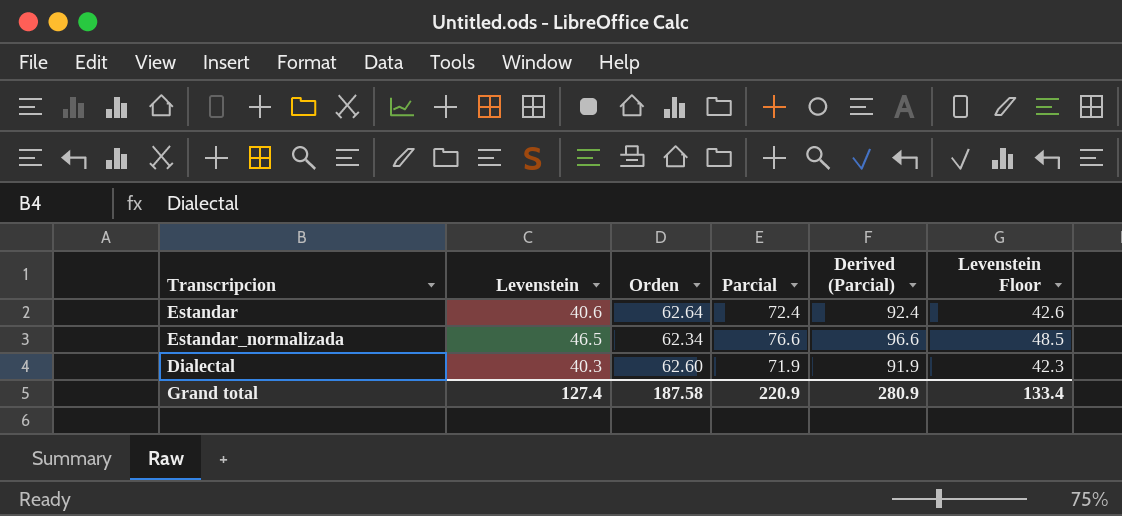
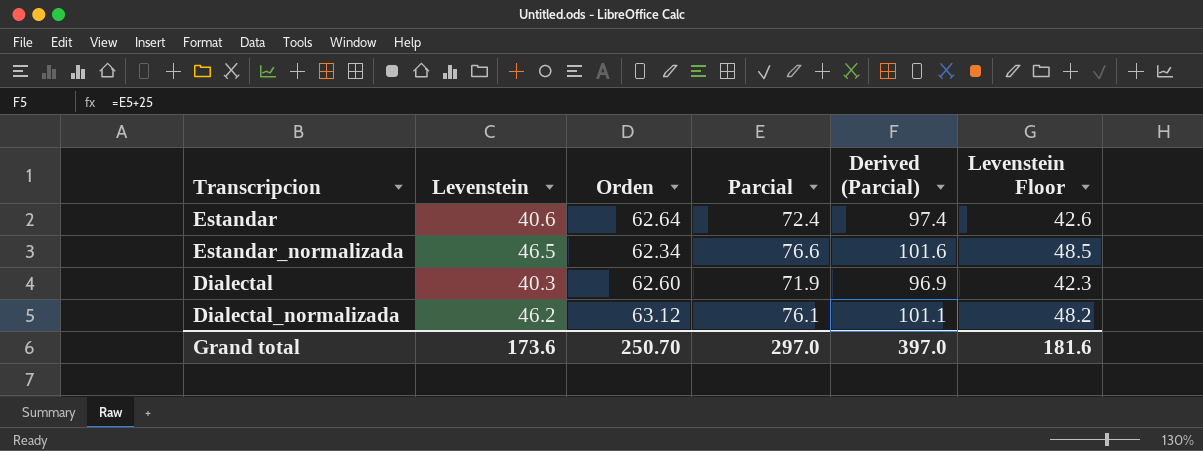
column Derived (Parcial) | formula: [Parcial] + 20 -> [Parcial] + 25
row Dialectal_normalizada: none -> 46.2 | 63.12 | 76.1 | 101.1 | 48.2
Grand total | Levenstein: 127.4 -> 173.6
Grand total | Orden: 187.58 -> 250.70
Grand total | Parcial: 220.9 -> 297.0
Grand total | Derived (Parcial): 280.9 -> 397.0
Grand total | Levenstein Floor: 133.4 -> 181.6

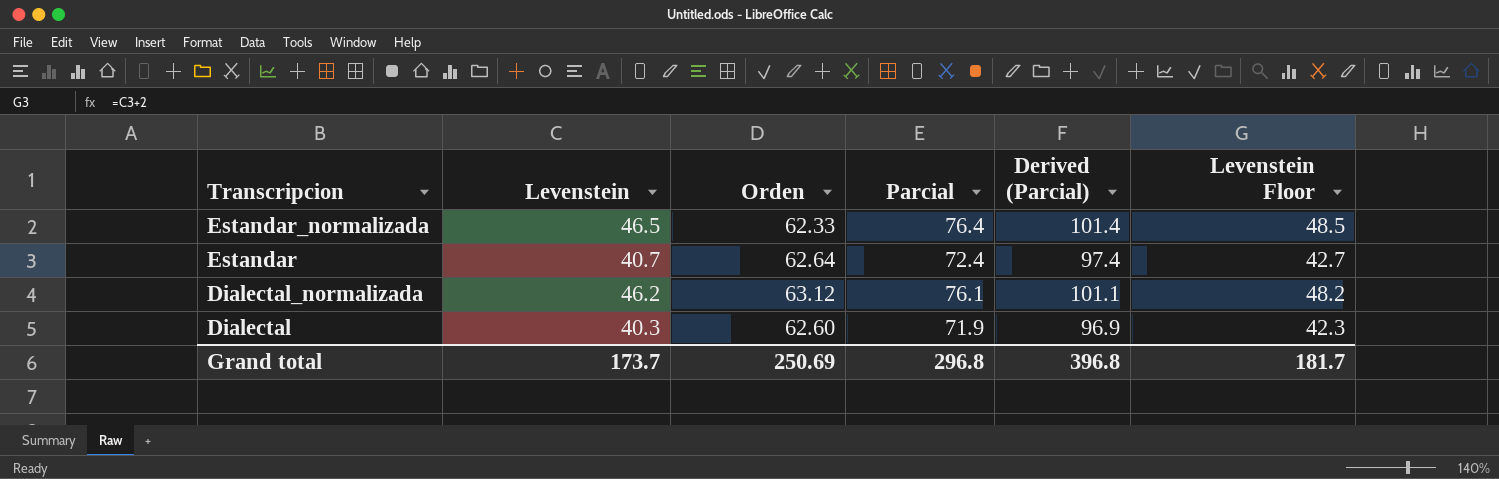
row order: none -> Transcripcion descending
Estandar_normalizada | Orden: 62.34 -> 62.33
Estandar_normalizada | Parcial: 76.6 -> 76.4
Estandar_normalizada | Derived (Parcial): 101.6 -> 101.4
Estandar | Levenstein: 40.6 -> 40.7
Estandar | Levenstein Floor: 42.6 -> 42.7
Grand total | Levenstein: 173.6 -> 173.7
Grand total | Orden: 250.70 -> 250.69
Grand total | Parcial: 297.0 -> 296.8
Grand total | Derived (Parcial): 397.0 -> 396.8
Grand total | Levenstein Floor: 181.6 -> 181.7

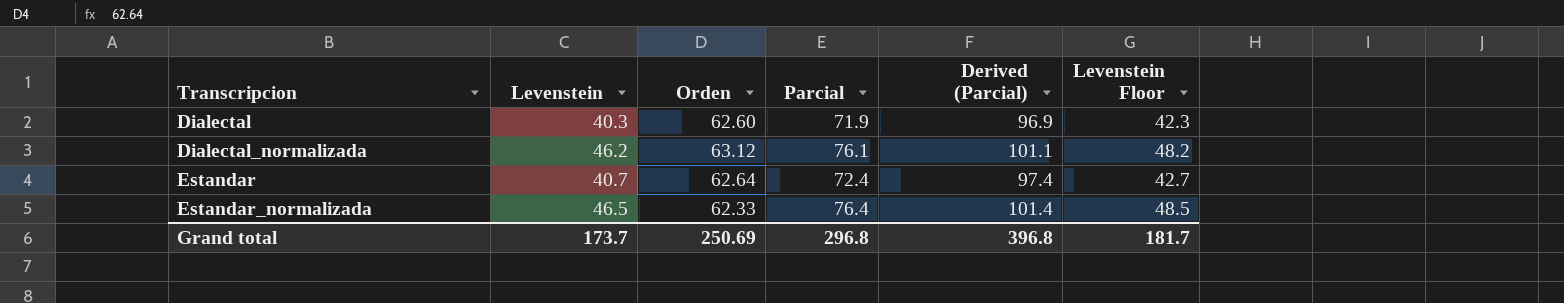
row order: Transcripcion descending -> Transcripcion ascending

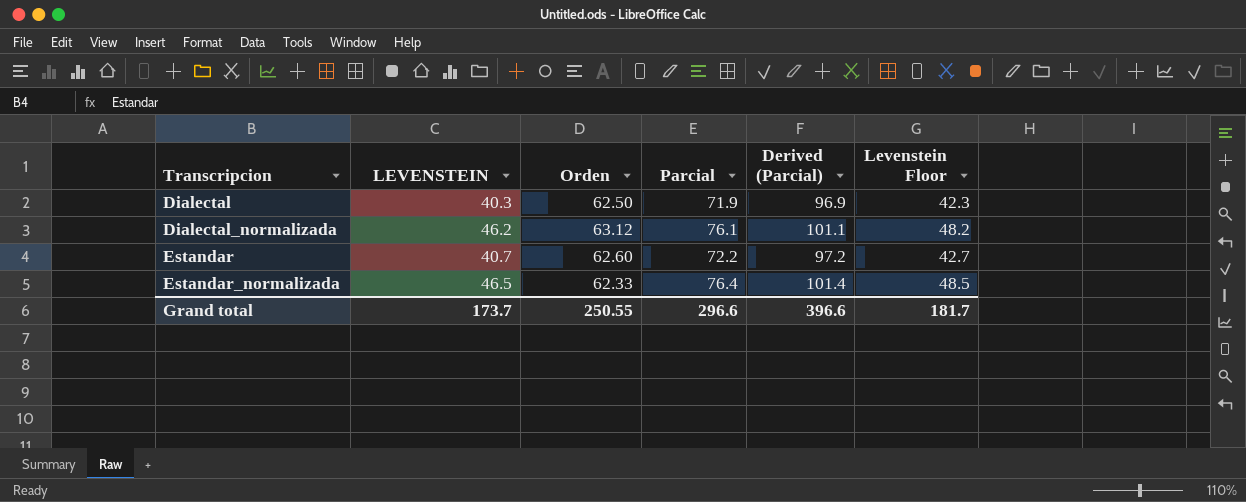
column name: Levenstein -> LEVENSTEIN
Dialectal | Orden: 62.60 -> 62.50
Estandar | Orden: 62.64 -> 62.60
Estandar | Parcial: 72.4 -> 72.2
Estandar | Derived (Parcial): 97.4 -> 97.2
Grand total | Orden: 250.69 -> 250.55
Grand total | Parcial: 296.8 -> 296.6
Grand total | Derived (Parcial): 396.8 -> 396.6

